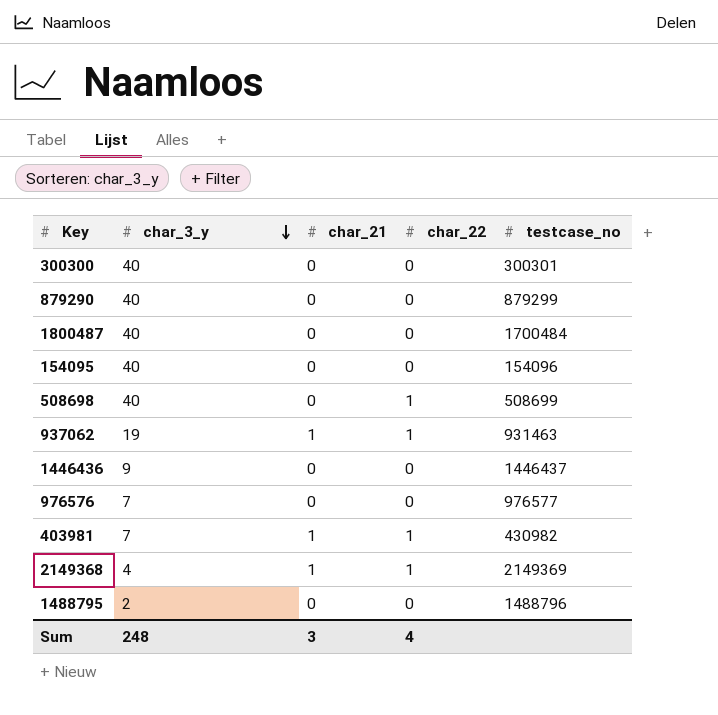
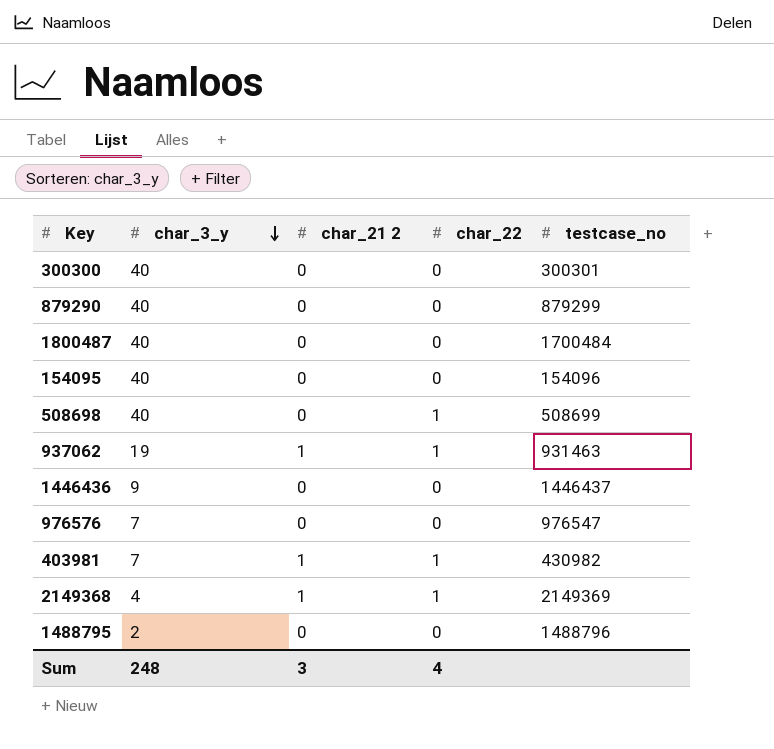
column name: char_21 -> char_21 2
976576 | testcase_no: 976577 -> 976547

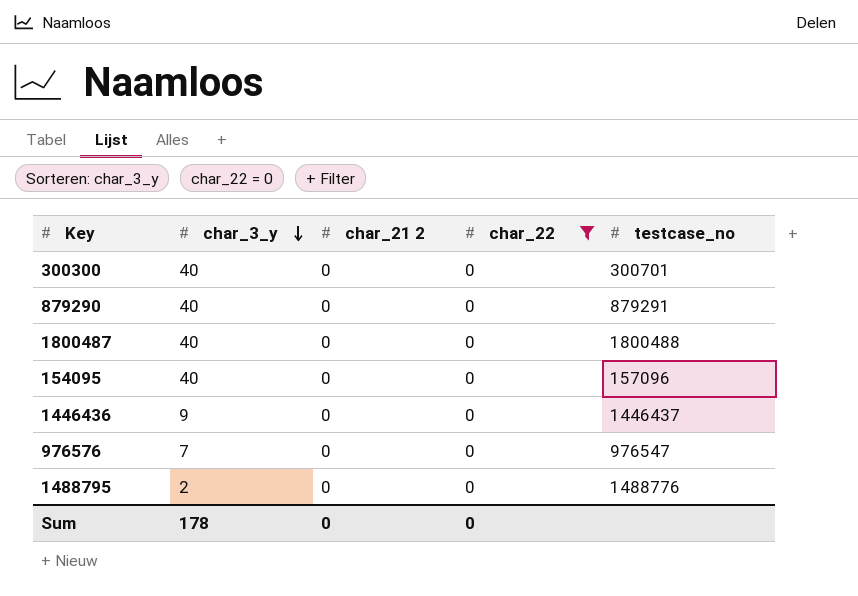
filter: none -> char_22 = 0
300300 | testcase_no: 300301 -> 300701
879290 | testcase_no: 879299 -> 879291
1800487 | testcase_no: 1700484 -> 1800488
154095 | testcase_no: 154096 -> 157096
1488795 | testcase_no: 1488796 -> 1488776
Sum | char_3_y: 248 -> 178
Sum | char_21 2: 3 -> 0
Sum | char_22: 4 -> 0

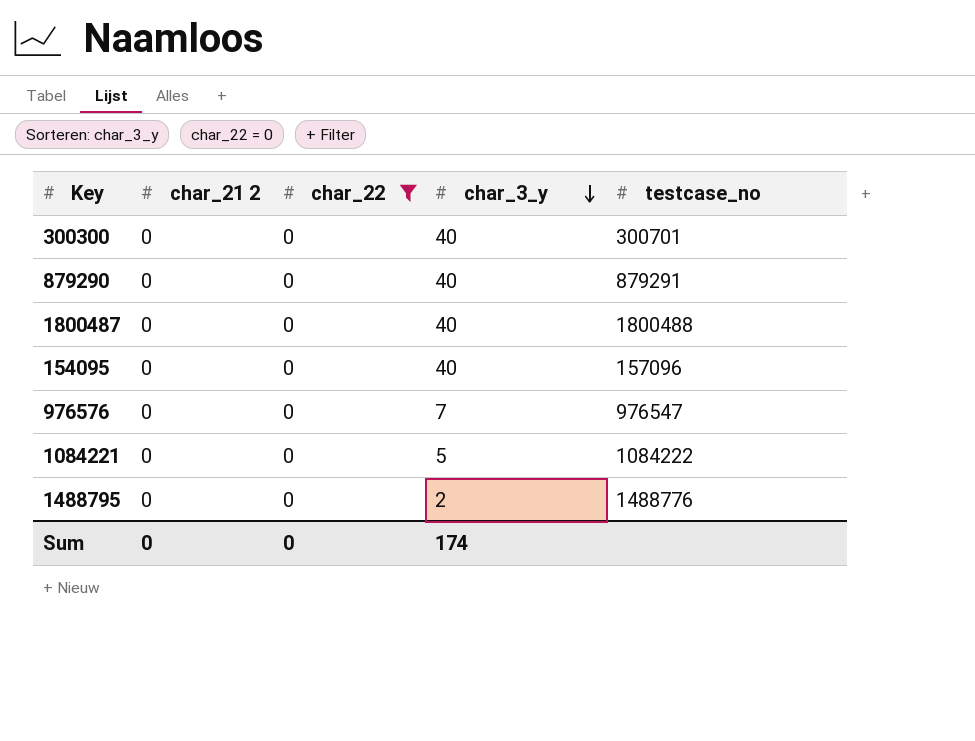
column char_3_y | position: 2 -> 4
row 1446436: 9 | 0 | 0 | 1446437 -> none
row 1084221: none -> 0 | 0 | 5 | 1084222
Sum | char_3_y: 178 -> 174

